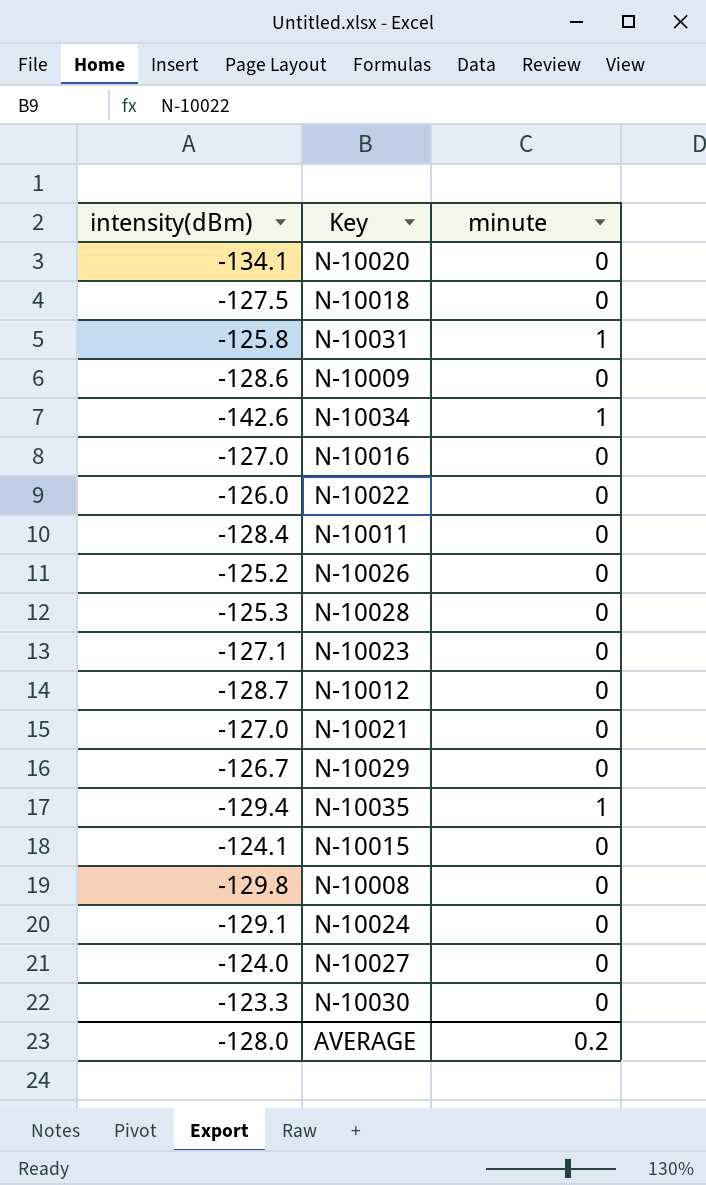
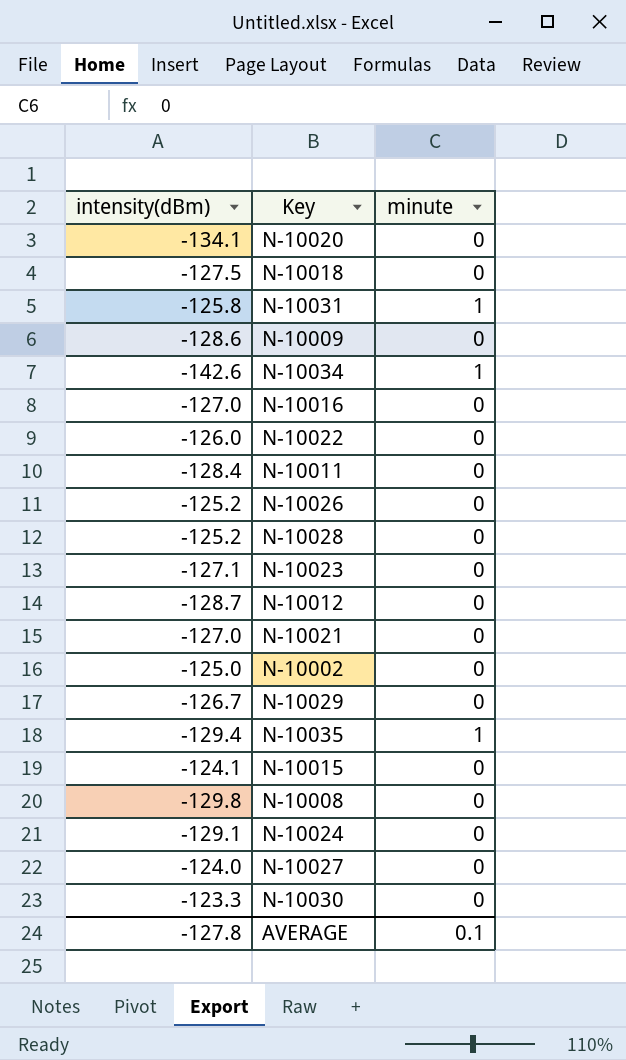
N-10028 | intensity(dBm): -125.3 -> -125.2
row N-10002: none -> -125.0 | 0
AVERAGE | intensity(dBm): -128.0 -> -127.8
AVERAGE | minute: 0.2 -> 0.1

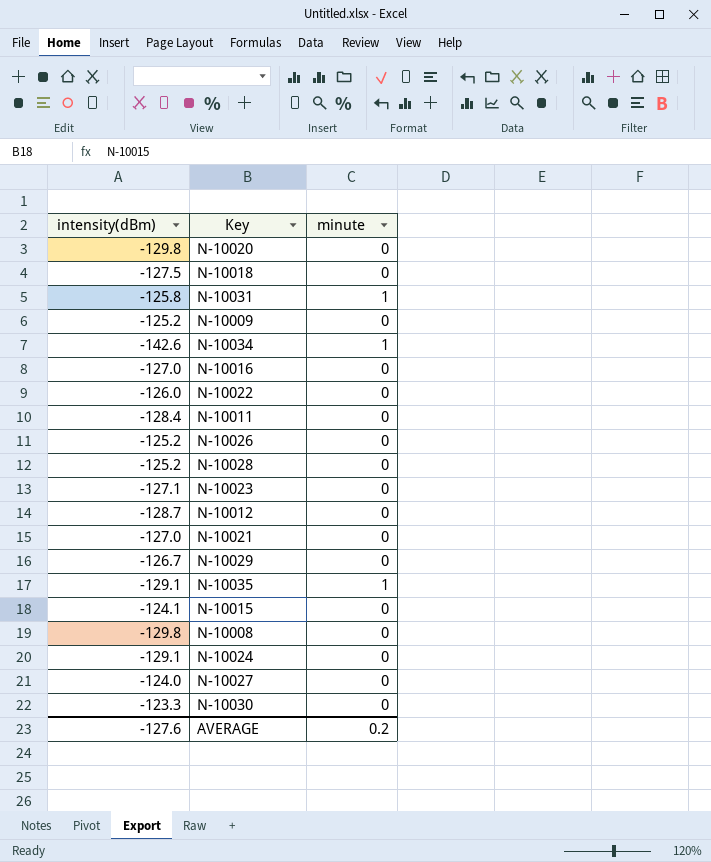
row N-10002: -125.0 | 0 -> none
N-10020 | intensity(dBm): -134.1 -> -129.8
N-10009 | intensity(dBm): -128.6 -> -125.2
N-10035 | intensity(dBm): -129.4 -> -129.1
AVERAGE | intensity(dBm): -127.8 -> -127.6
AVERAGE | minute: 0.1 -> 0.2

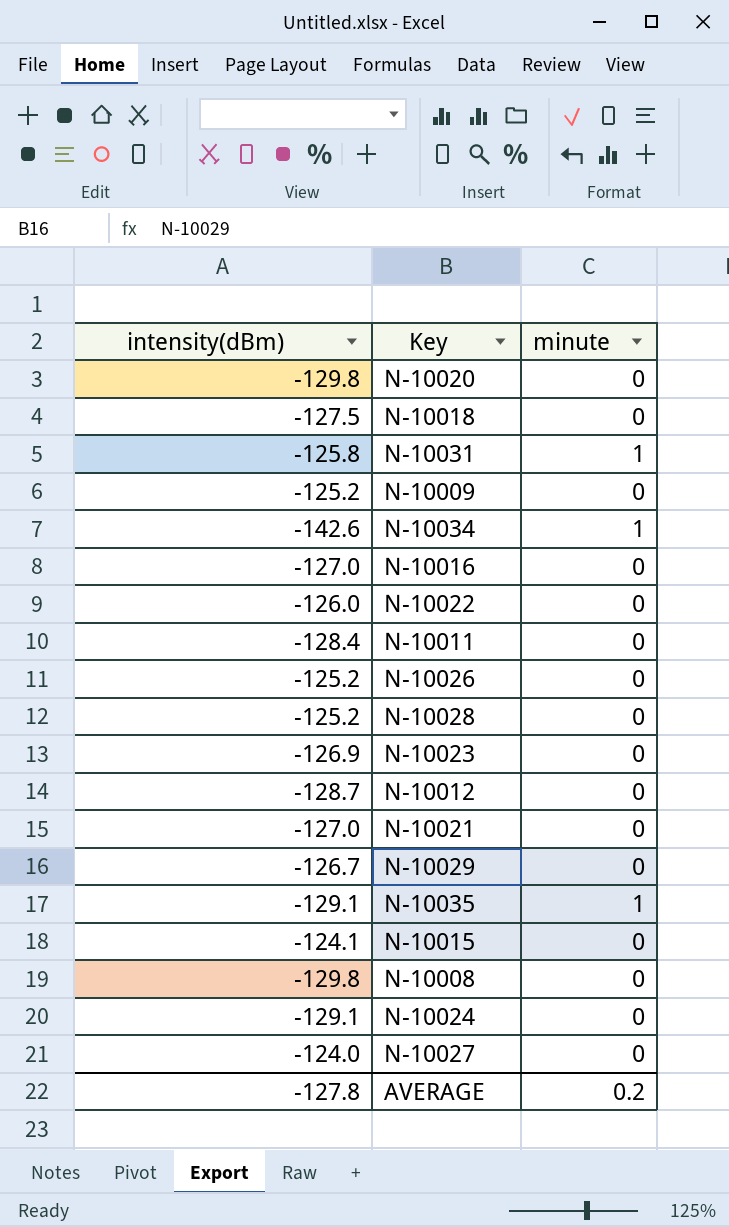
row N-10030: -123.3 | 0 -> none
N-10023 | intensity(dBm): -127.1 -> -126.9
AVERAGE | intensity(dBm): -127.6 -> -127.8

